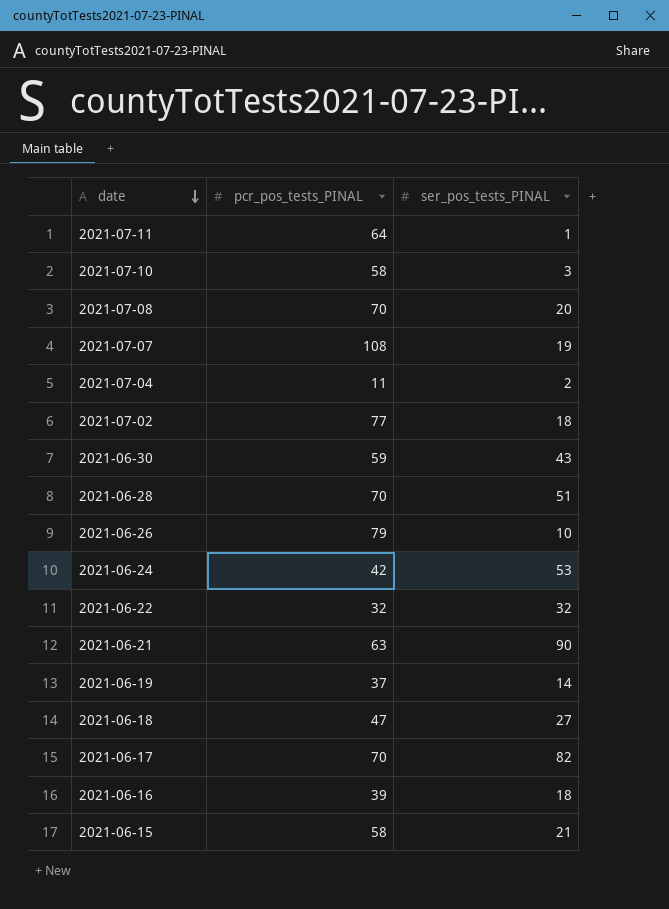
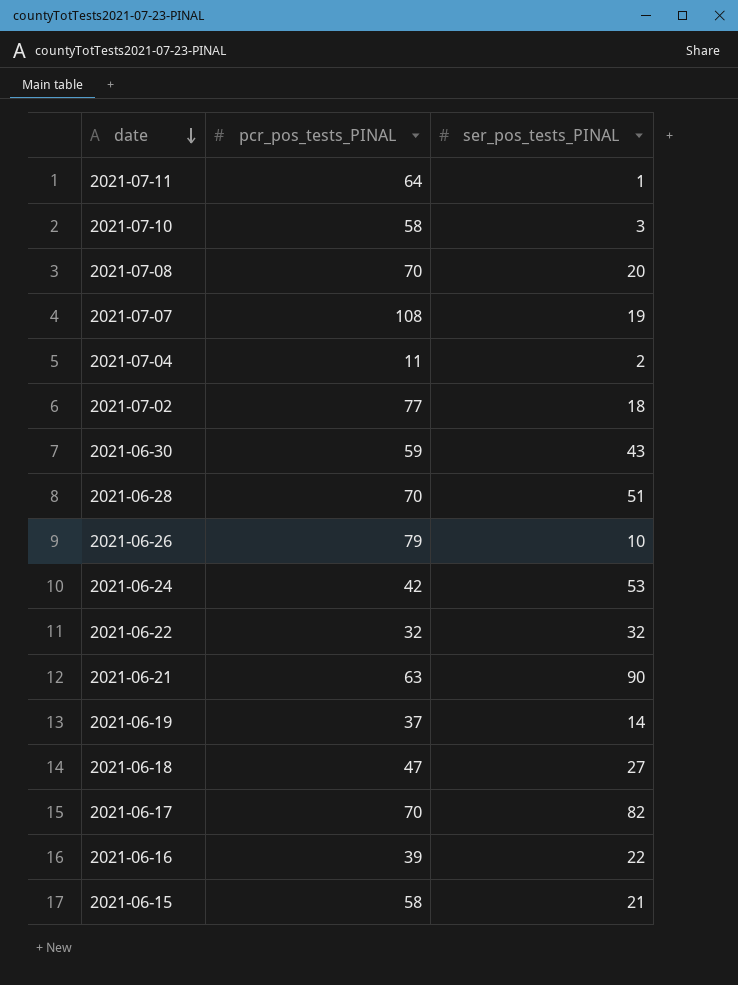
2021-06-16 | ser_pos_tests_PINAL: 18 -> 22

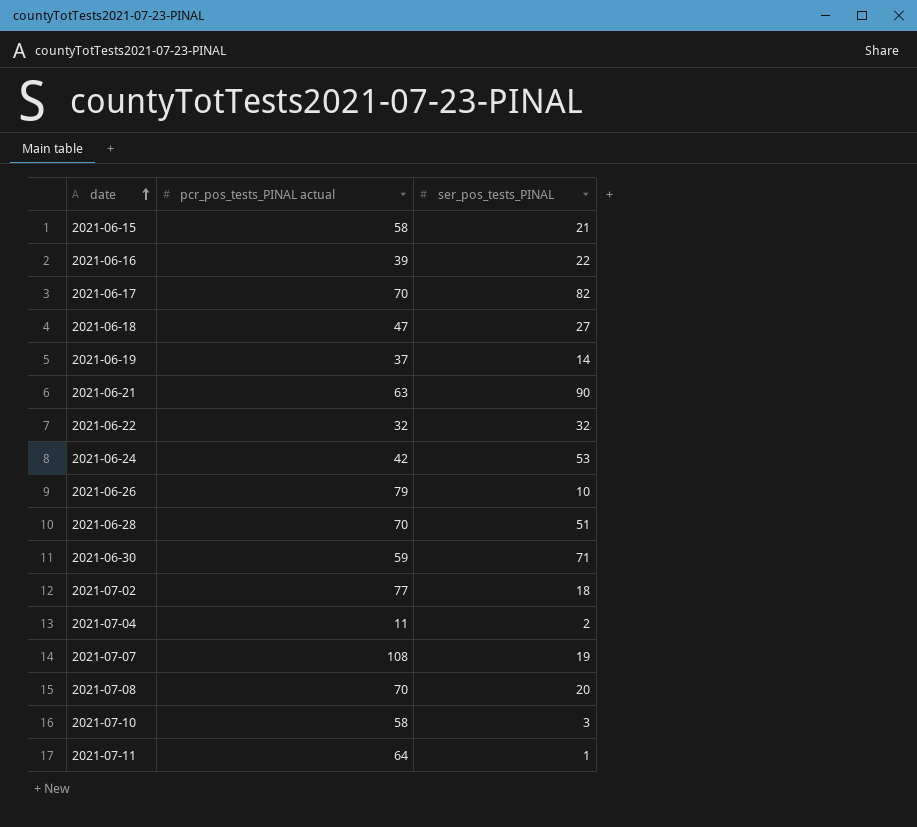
row order: date descending -> date ascending
column name: pcr_pos_tests_PINAL -> pcr_pos_tests_PINAL actual
2021-06-30 | ser_pos_tests_PINAL: 43 -> 71

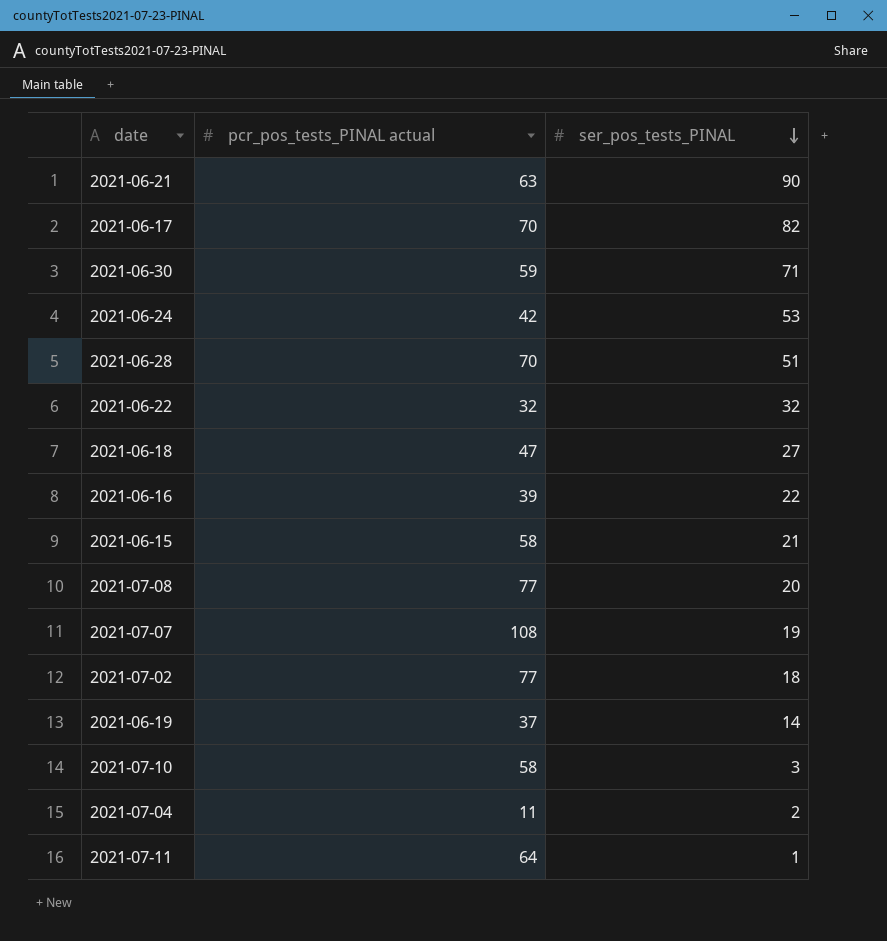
row order: date ascending -> ser_pos_tests_PINAL descending
row 2021-06-26: 79 | 10 -> none
2021-07-08 | pcr_pos_tests_PINAL actual: 70 -> 77

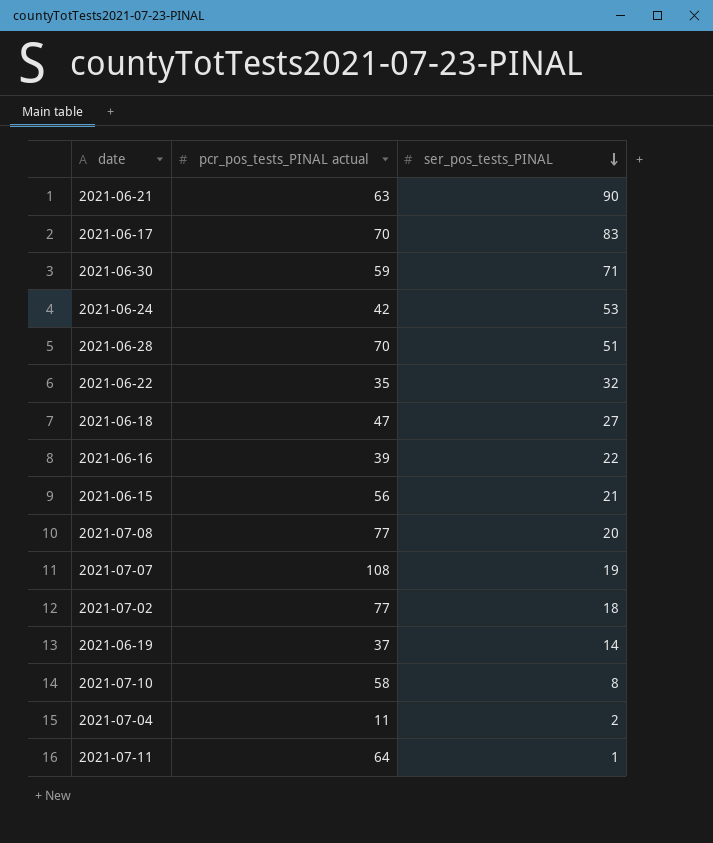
2021-06-17 | ser_pos_tests_PINAL: 82 -> 83
2021-06-22 | pcr_pos_tests_PINAL actual: 32 -> 35
2021-06-15 | pcr_pos_tests_PINAL actual: 58 -> 56
2021-07-10 | ser_pos_tests_PINAL: 3 -> 8

